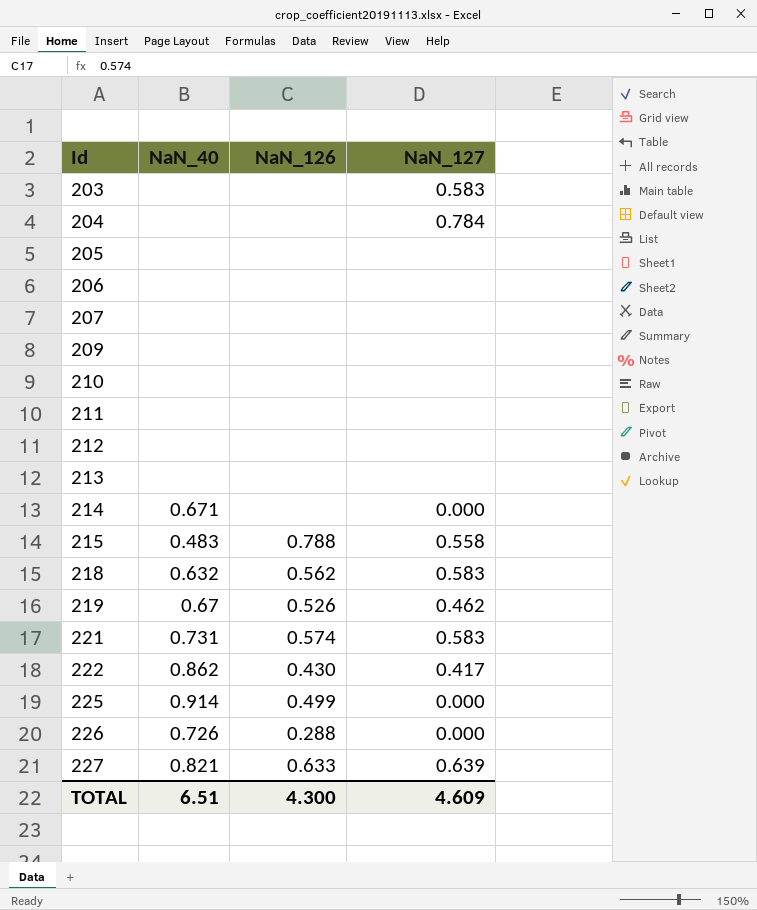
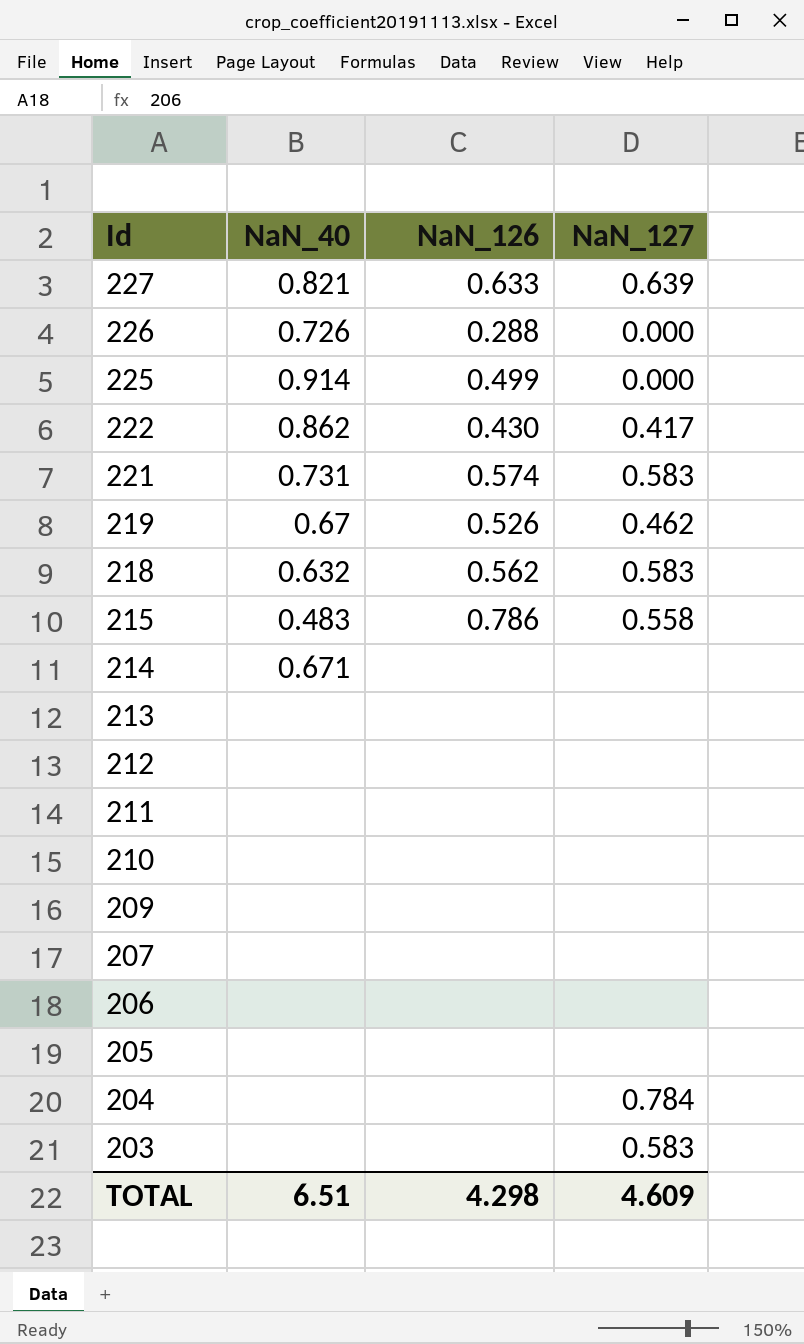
row order: Id ascending -> Id descending
215 | NaN_126: 0.788 -> 0.786
214 | NaN_127: 0.000 -> none
TOTAL | NaN_126: 4.300 -> 4.298

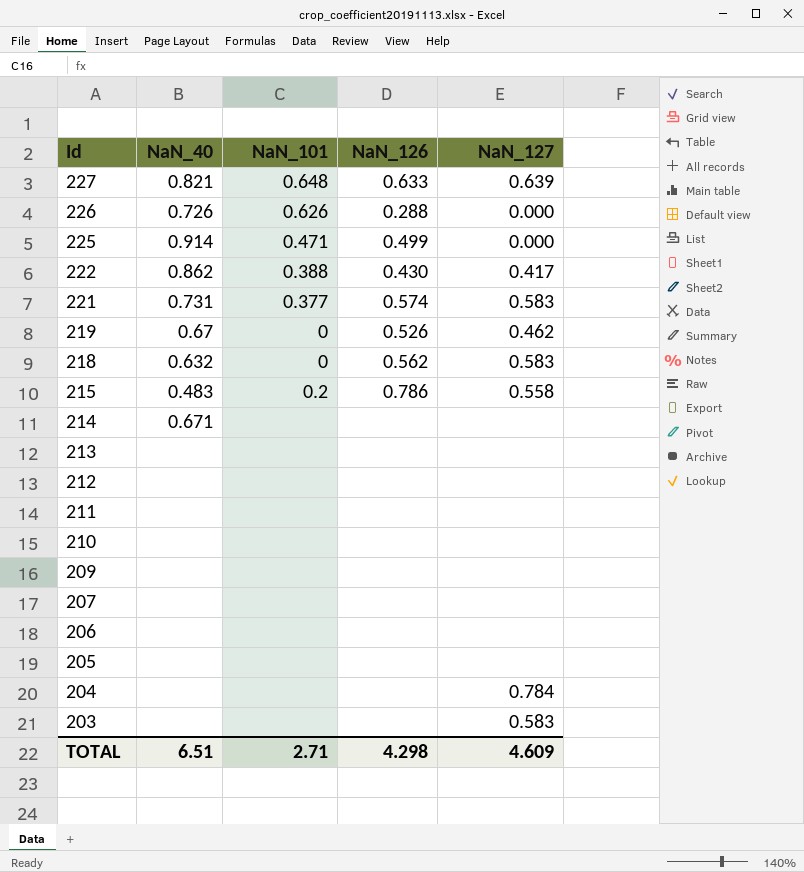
column NaN_101 | position: none -> 3

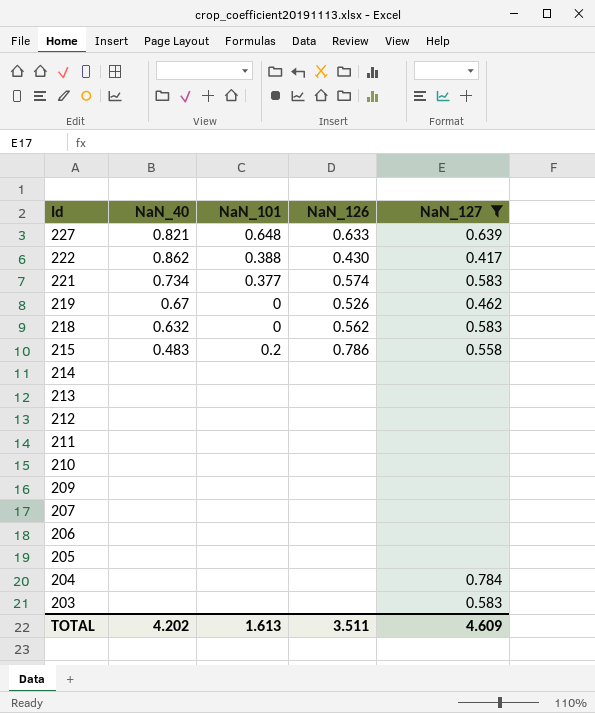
filter: none -> NaN_127 != 0.000
221 | NaN_40: 0.731 -> 0.734
214 | NaN_40: 0.671 -> none
TOTAL | NaN_40: 6.51 -> 4.202
TOTAL | NaN_101: 2.71 -> 1.613
TOTAL | NaN_126: 4.298 -> 3.511

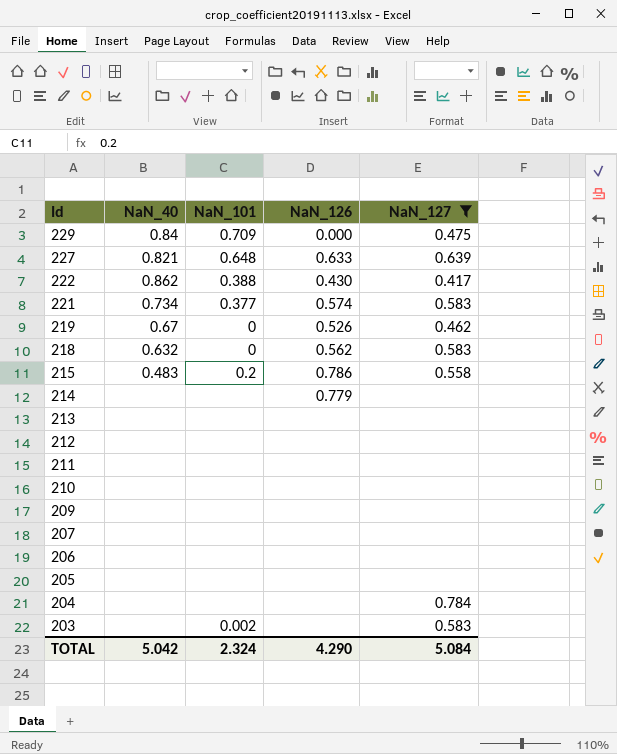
row 229: none -> 0.84 | 0.709 | 0.000 | 0.475
214 | NaN_126: none -> 0.779
203 | NaN_101: none -> 0.002
TOTAL | NaN_40: 4.202 -> 5.042
TOTAL | NaN_101: 1.613 -> 2.324
TOTAL | NaN_126: 3.511 -> 4.290
TOTAL | NaN_127: 4.609 -> 5.084

